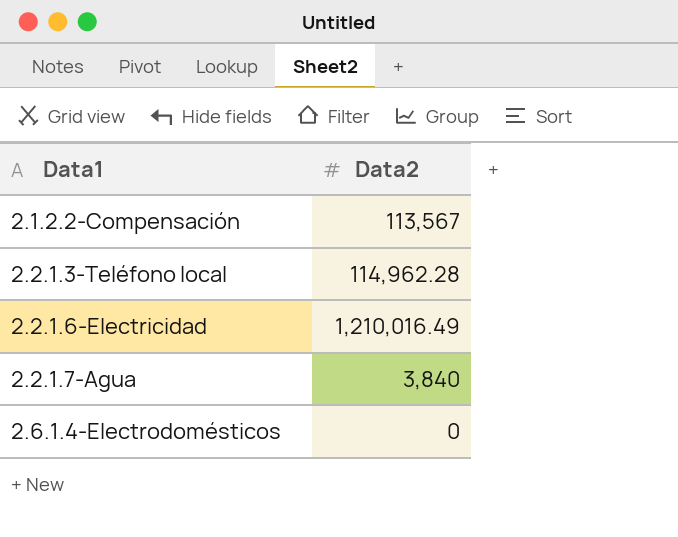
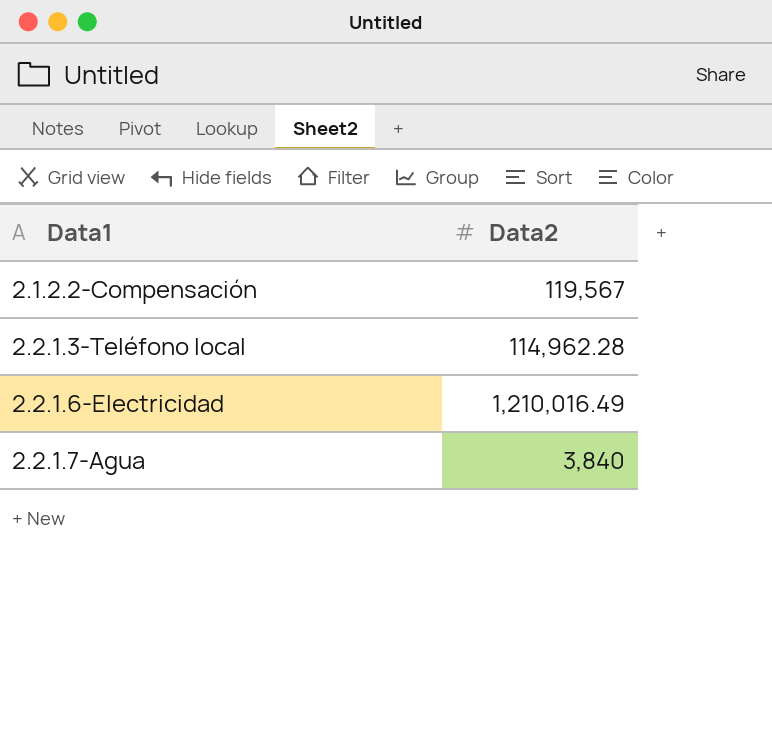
row 2.6.1.4-Electrodomésticos: 0 -> none
2.1.2.2-Compensación | Data2: 113,567 -> 119,567

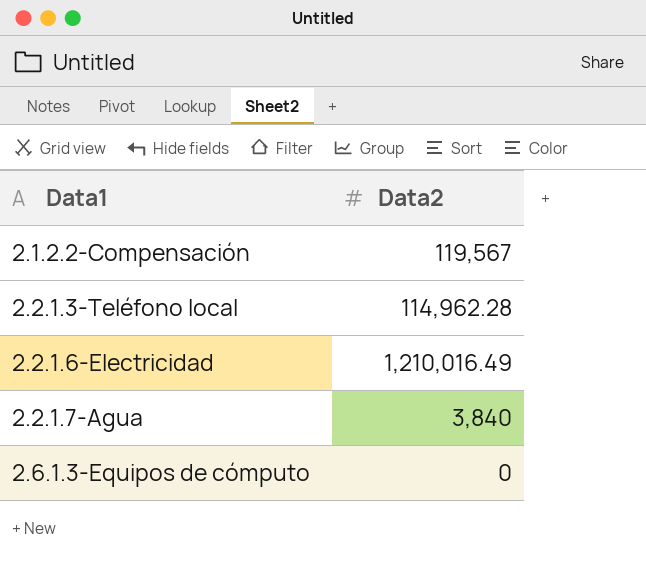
row 2.6.1.3-Equipos de cómputo: none -> 0

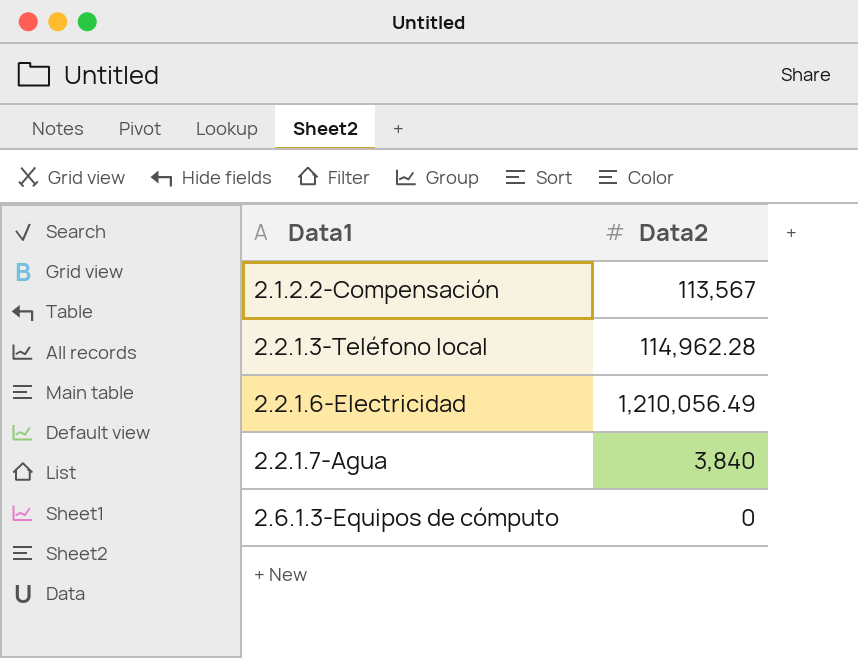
2.1.2.2-Compensación | Data2: 119,567 -> 113,567
2.2.1.6-Electricidad | Data2: 1,210,016.49 -> 1,210,056.49

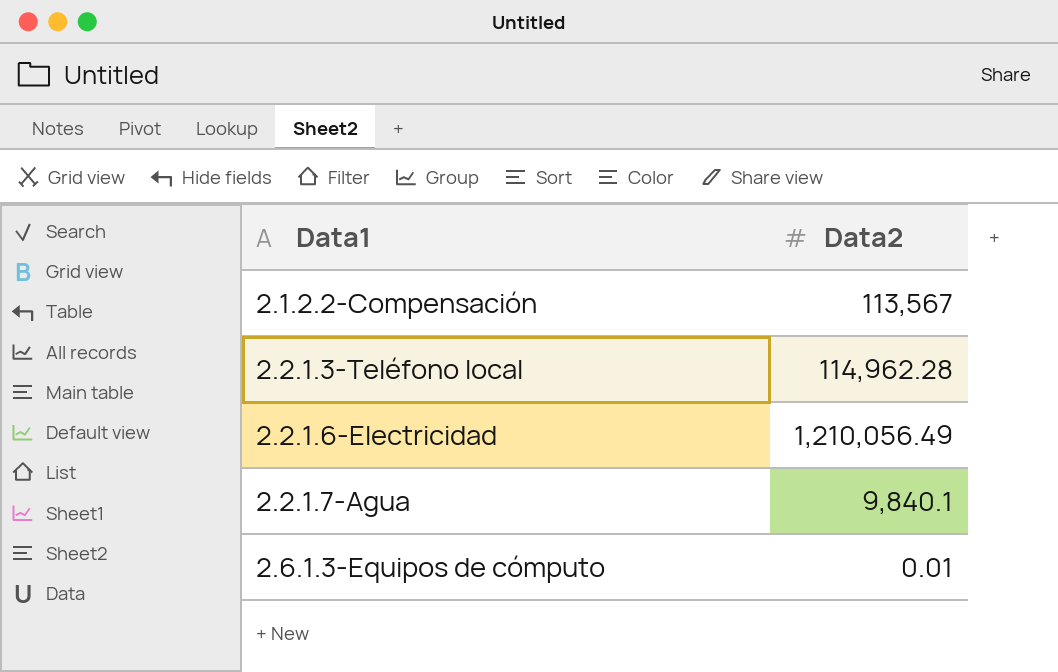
2.2.1.7-Agua | Data2: 3,840 -> 9,840.1
2.6.1.3-Equipos de cómputo | Data2: 0 -> 0.01

